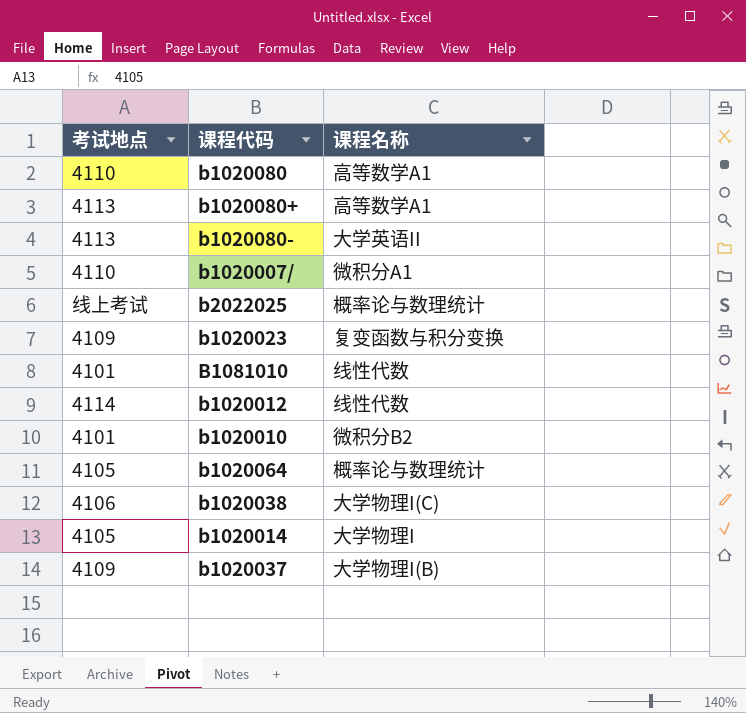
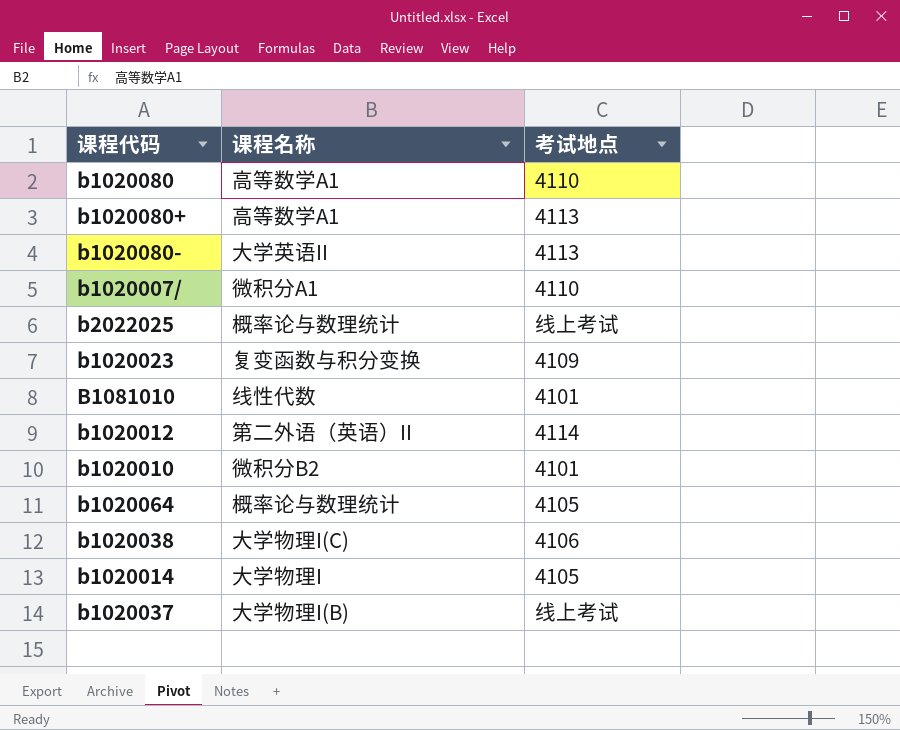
column 考试地点 | position: 1 -> 3
b1020012 | 课程名称: 线性代数 -> 第二外语（英语）II
b1020037 | 考试地点: 4109 -> 线上考试

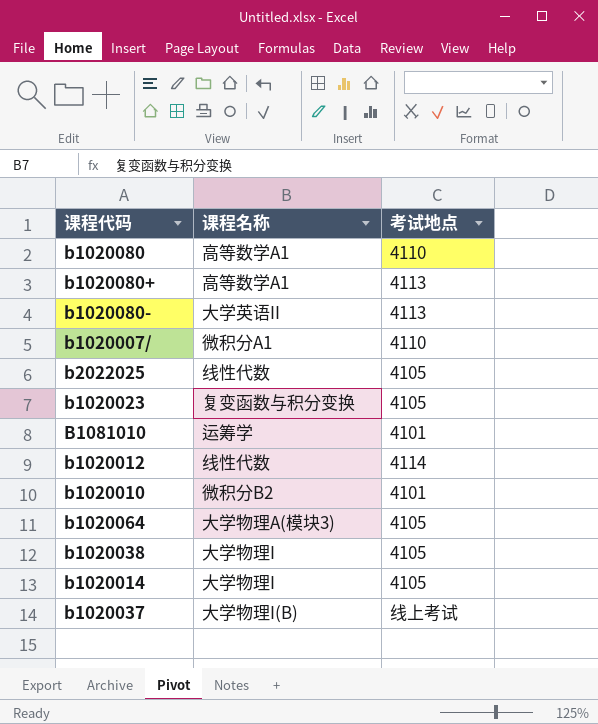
b2022025 | 课程名称: 概率论与数理统计 -> 线性代数
b2022025 | 考试地点: 线上考试 -> 4105
b1020023 | 考试地点: 4109 -> 4105
B1081010 | 课程名称: 线性代数 -> 运筹学
b1020012 | 课程名称: 第二外语（英语）II -> 线性代数
b1020064 | 课程名称: 概率论与数理统计 -> 大学物理A(模块3)
b1020038 | 课程名称: 大学物理I(C) -> 大学物理I
b1020038 | 考试地点: 4106 -> 4105

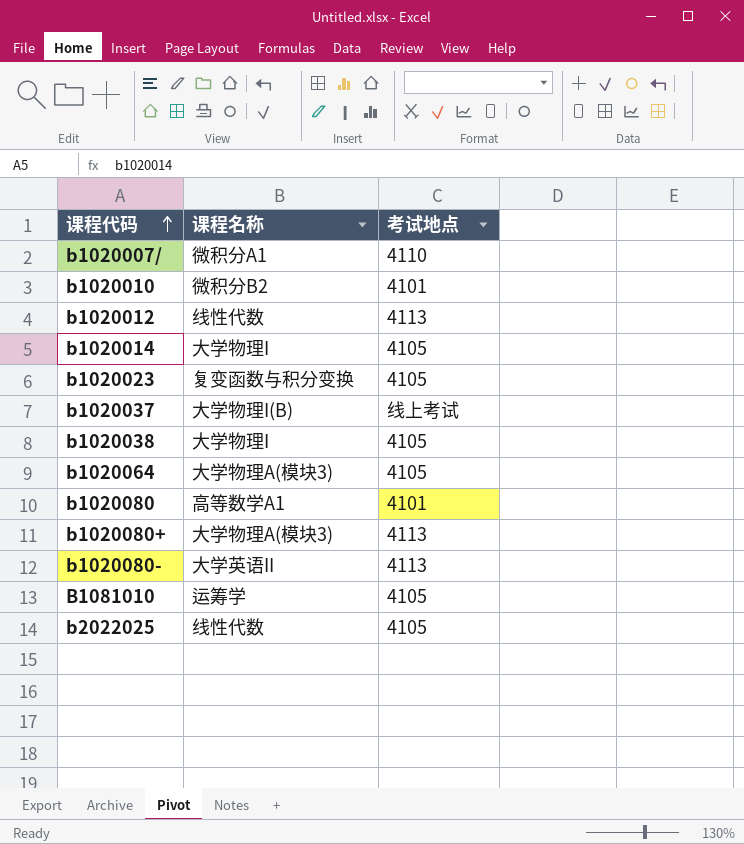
row order: none -> 课程代码 ascending
b1020012 | 考试地点: 4114 -> 4113
b1020080 | 考试地点: 4110 -> 4101
b1020080+ | 课程名称: 高等数学A1 -> 大学物理A(模块3)
B1081010 | 考试地点: 4101 -> 4105

